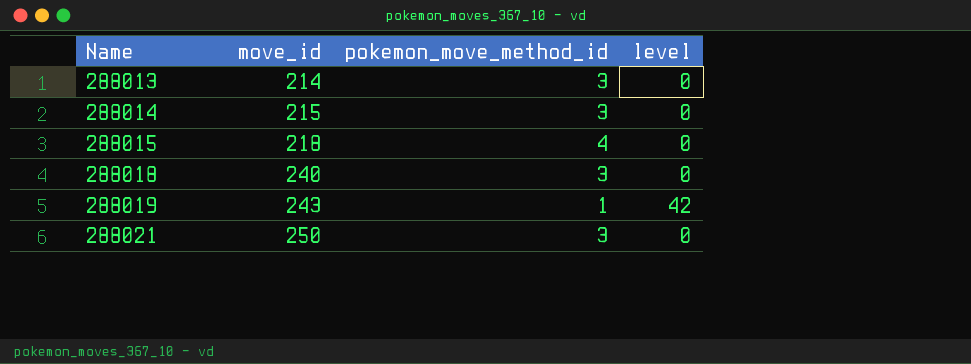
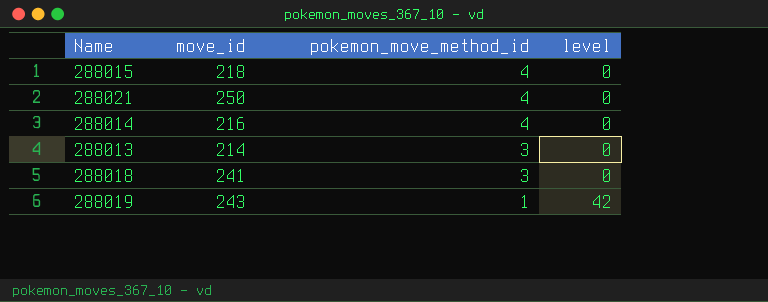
row order: Name ascending -> pokemon_move_method_id descending
288021 | pokemon_move_method_id: 3 -> 4
288014 | move_id: 215 -> 216
288014 | pokemon_move_method_id: 3 -> 4
288018 | move_id: 240 -> 241

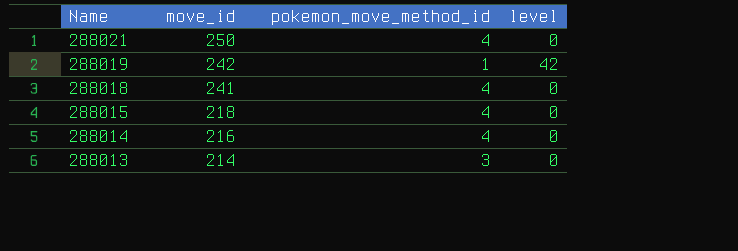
row order: pokemon_move_method_id descending -> Name descending
288019 | move_id: 243 -> 242
288018 | pokemon_move_method_id: 3 -> 4

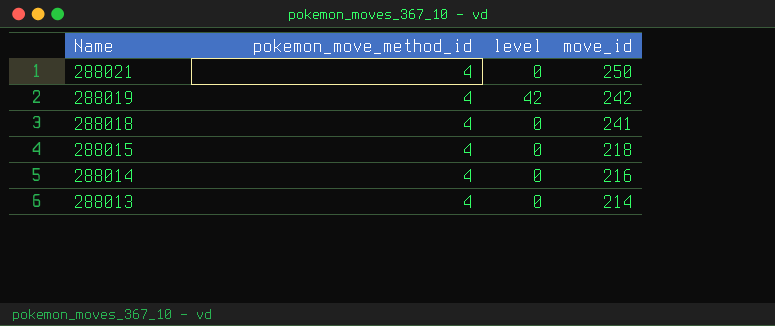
column move_id | position: 2 -> 4
288019 | pokemon_move_method_id: 1 -> 4
288013 | pokemon_move_method_id: 3 -> 4

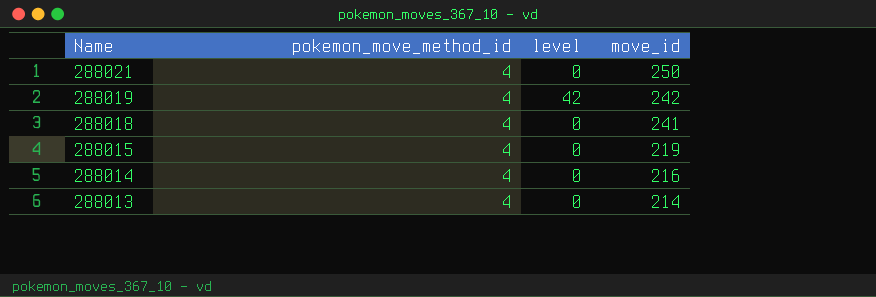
288015 | move_id: 218 -> 219

